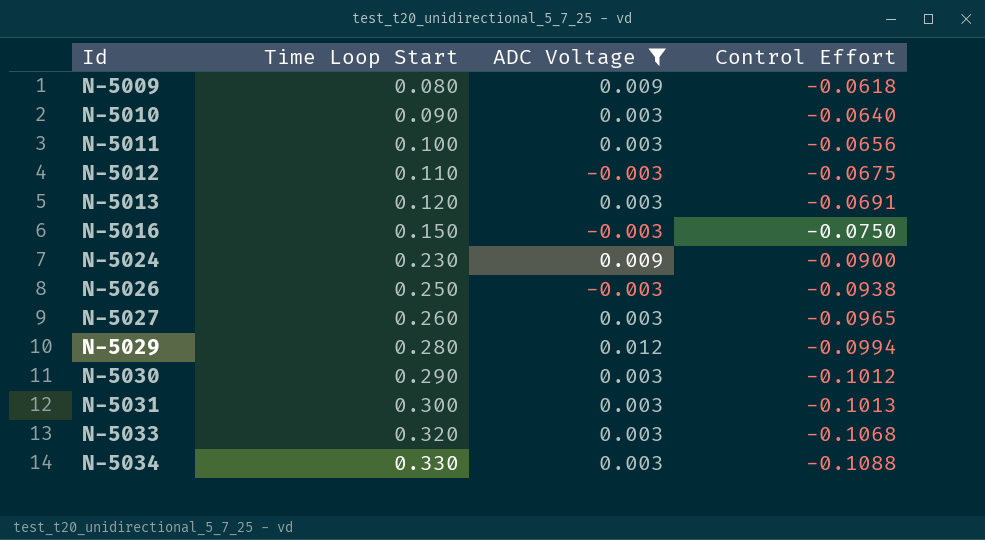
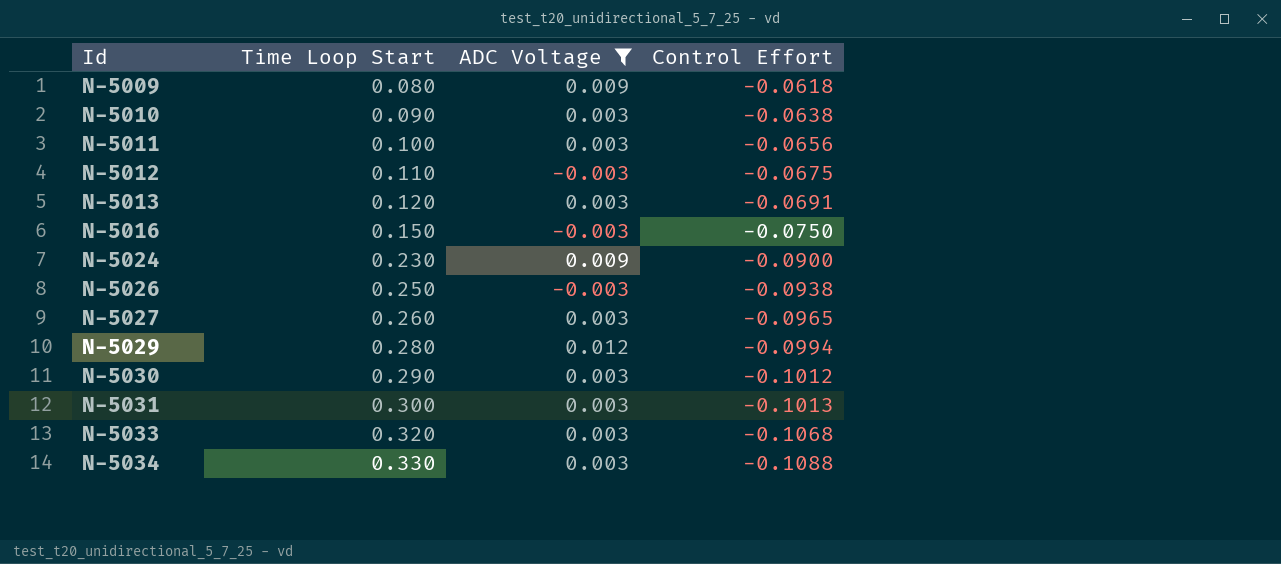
N-5010 | Control Effort: -0.0640 -> -0.0638

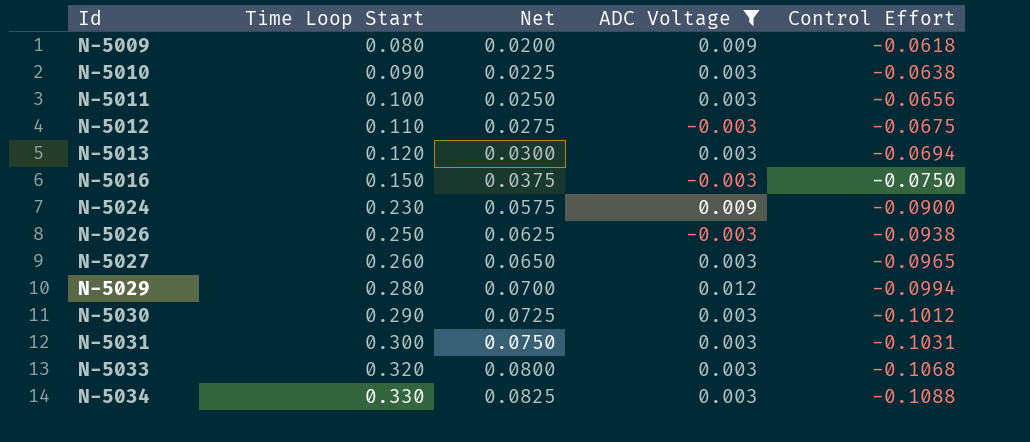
column Net | formula: none -> [Time Loop Start] * 0.25
N-5013 | Control Effort: -0.0691 -> -0.0694
N-5031 | Control Effort: -0.1013 -> -0.1031

